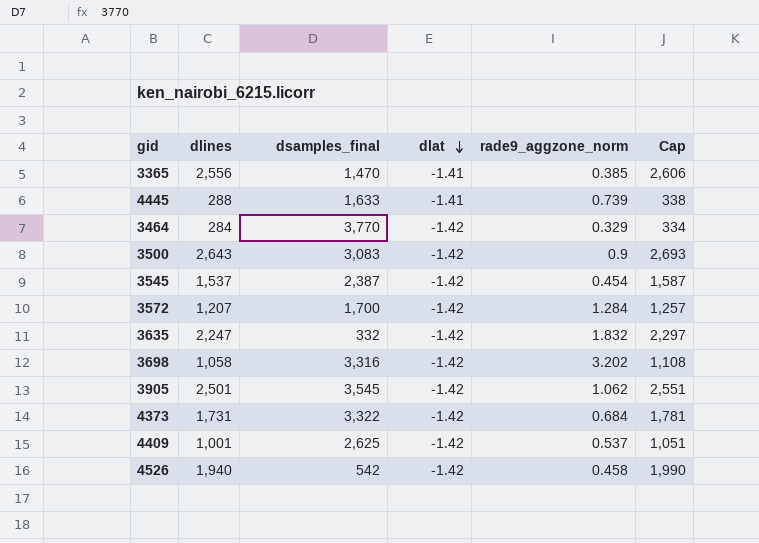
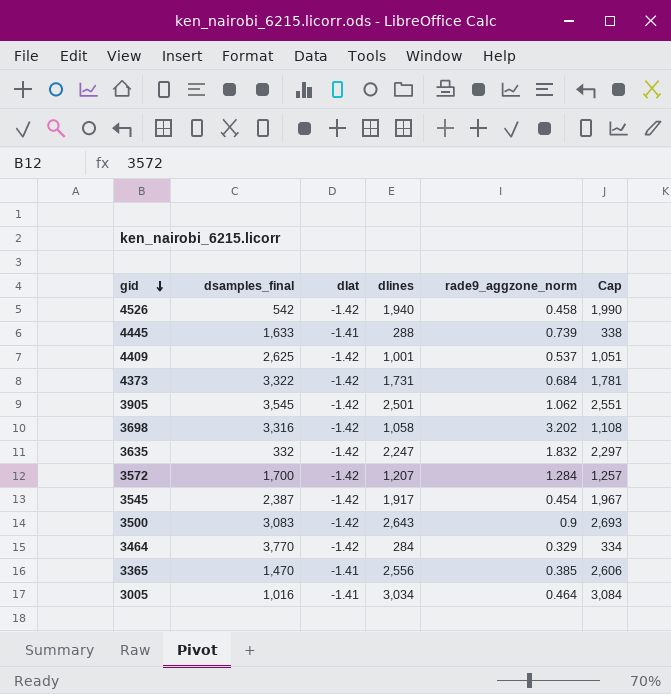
row order: dlat descending -> gid descending
column dlines | position: 2 -> 4
3545 | dlines: 1,537 -> 1,917
3545 | Cap: 1,587 -> 1,967
row 3005: none -> 1,016 | -1.41 | 3,034 | 0.464 | 3,084

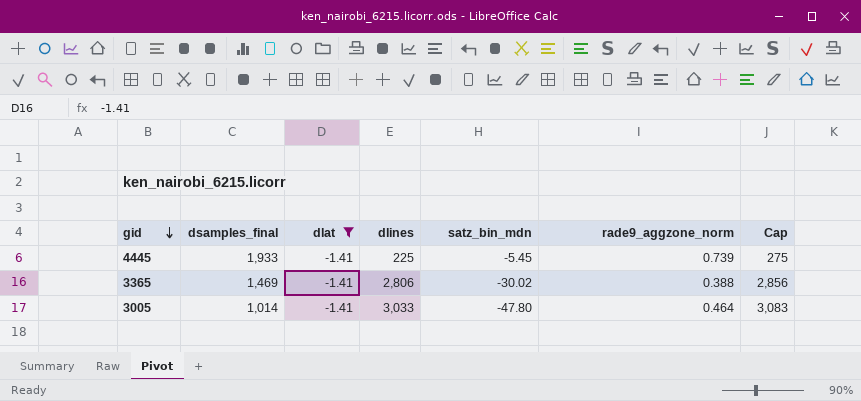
filter: none -> dlat = -1.41
column satz_bin_mdn | position: none -> 5
4445 | dsamples_final: 1,633 -> 1,933
4445 | dlines: 288 -> 225
4445 | Cap: 338 -> 275
3365 | dsamples_final: 1,470 -> 1,469
3365 | dlines: 2,556 -> 2,806
3365 | rade9_aggzone_norm: 0.385 -> 0.388
3365 | Cap: 2,606 -> 2,856
3005 | dsamples_final: 1,016 -> 1,014
3005 | dlines: 3,034 -> 3,033
3005 | Cap: 3,084 -> 3,083

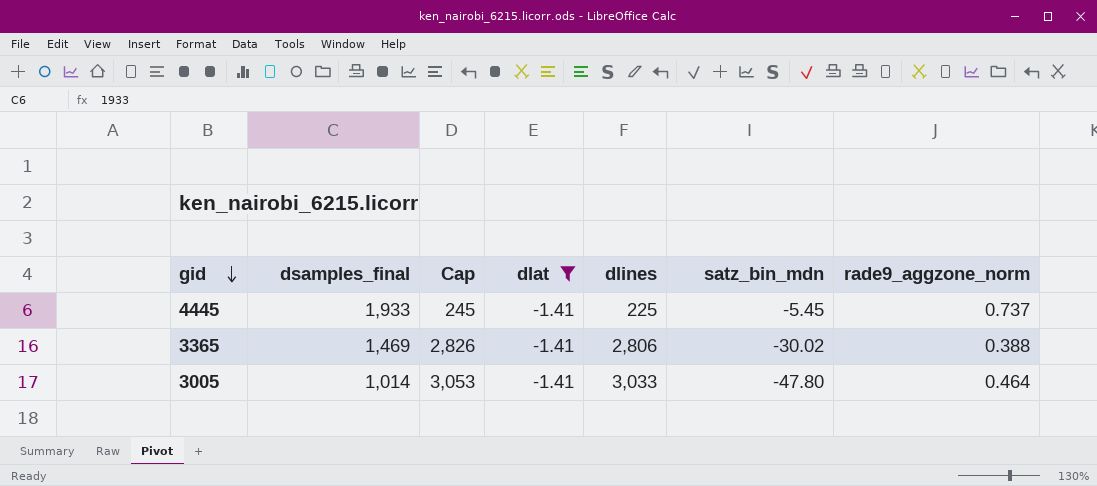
column Cap | formula: [dlines] + 50 -> [dlines] + 20
column Cap | position: 7 -> 3
4445 | rade9_aggzone_norm: 0.739 -> 0.737

